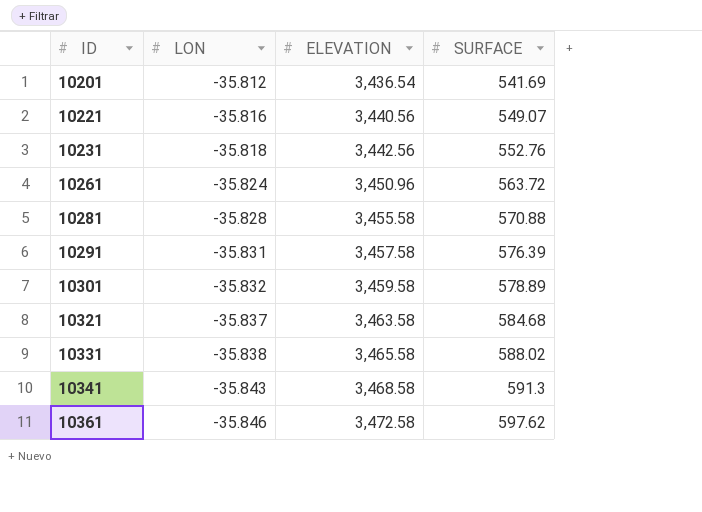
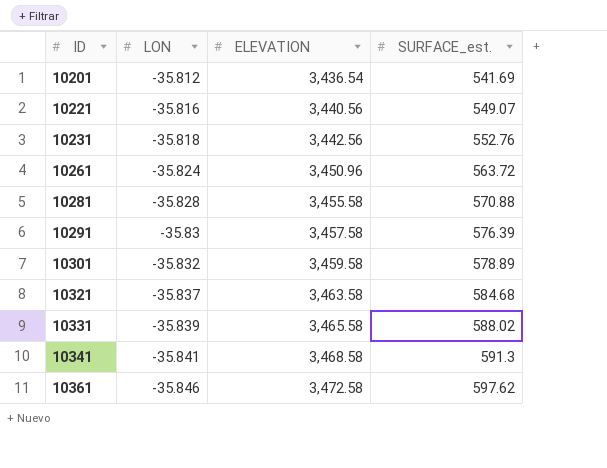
column name: SURFACE -> SURFACE_est.
10291 | LON: -35.831 -> -35.83
10331 | LON: -35.838 -> -35.839
10341 | LON: -35.843 -> -35.841

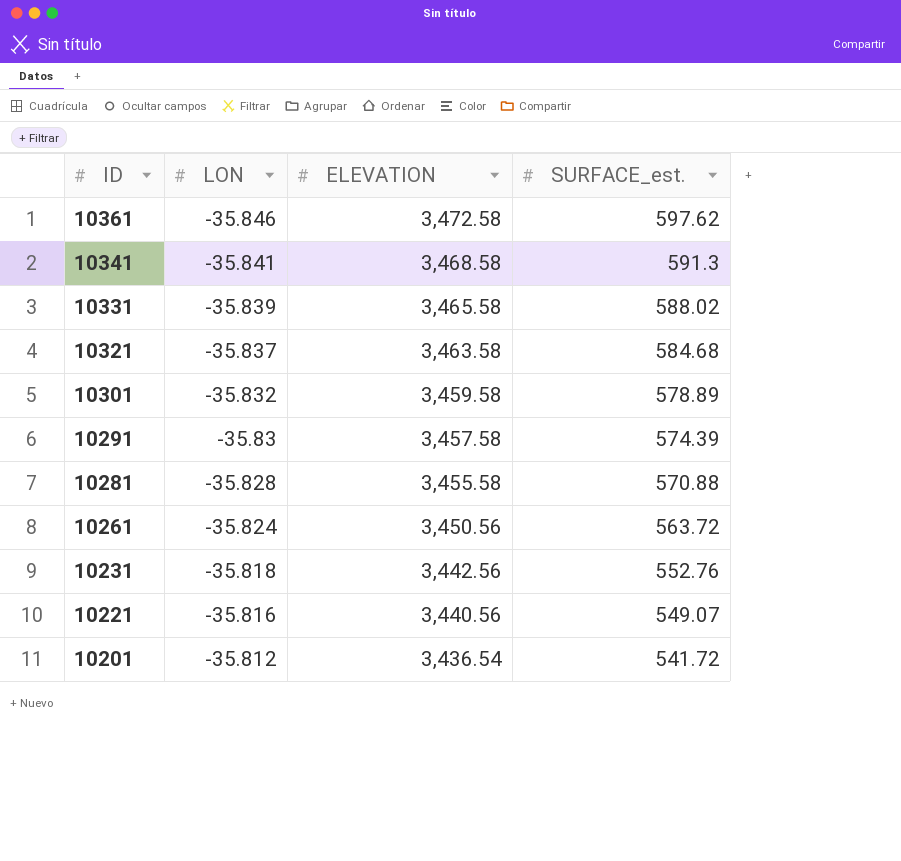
row order: ID ascending -> ID descending
10291 | SURFACE_est.: 576.39 -> 574.39
10261 | ELEVATION: 3,450.96 -> 3,450.56
10201 | SURFACE_est.: 541.69 -> 541.72

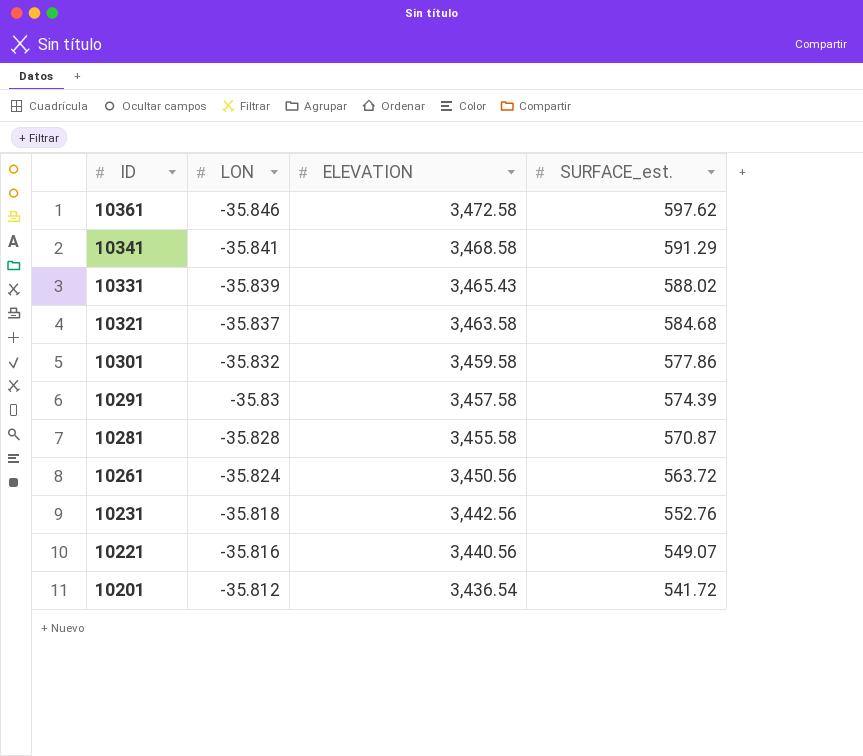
10341 | SURFACE_est.: 591.3 -> 591.29
10331 | ELEVATION: 3,465.58 -> 3,465.43
10301 | SURFACE_est.: 578.89 -> 577.86
10281 | SURFACE_est.: 570.88 -> 570.87

